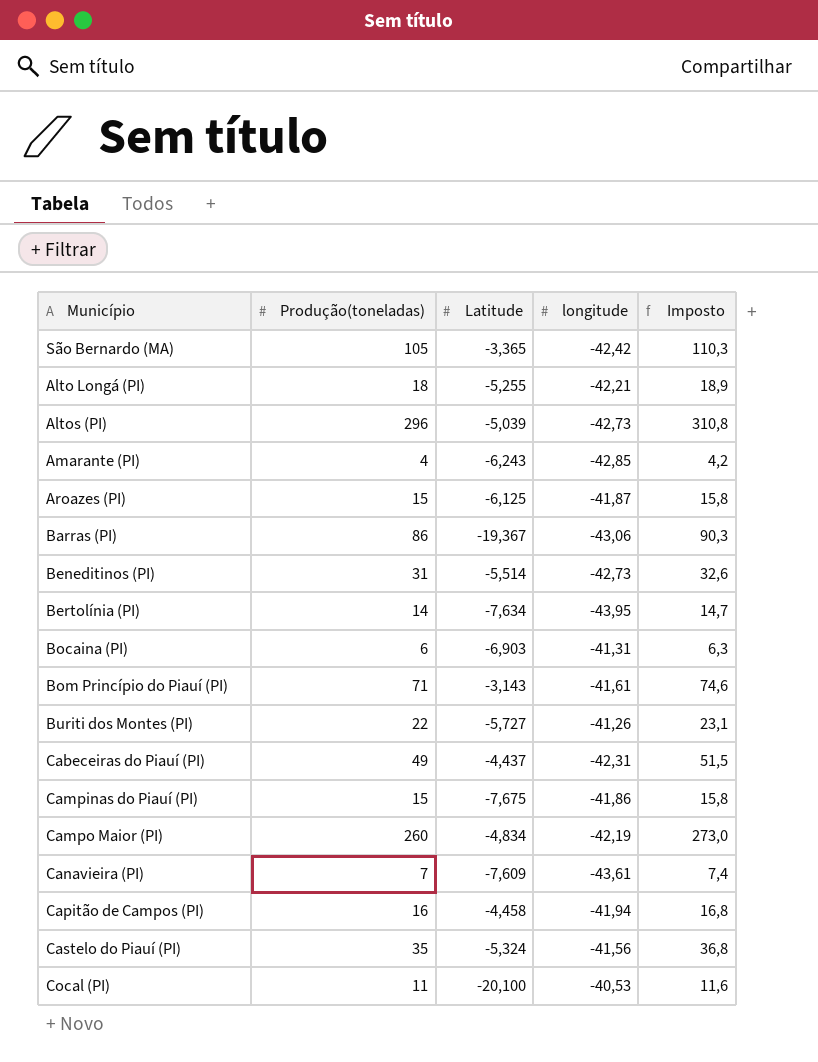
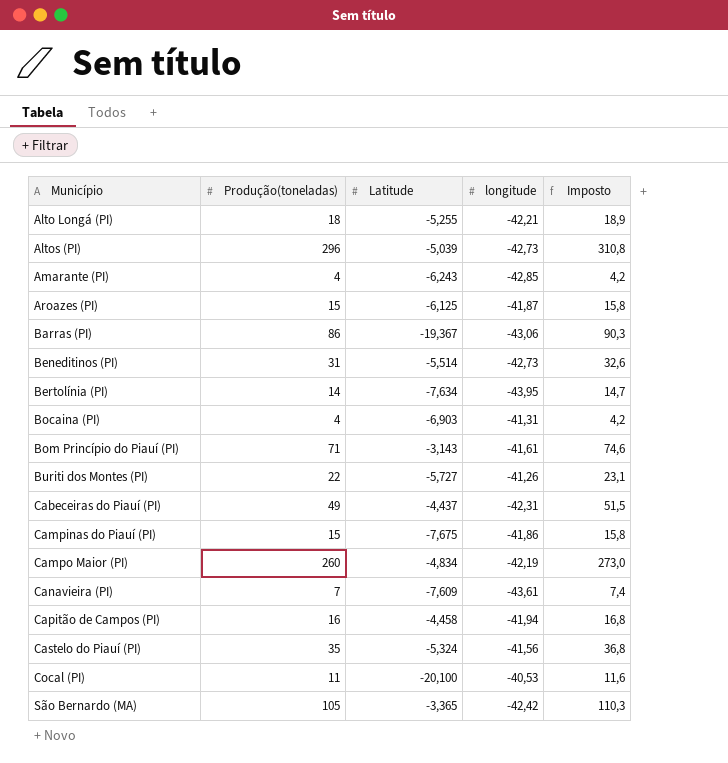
row order: none -> Município ascending
Bocaina (PI) | Produção(toneladas): 6 -> 4
Bocaina (PI) | Imposto: 6,3 -> 4,2

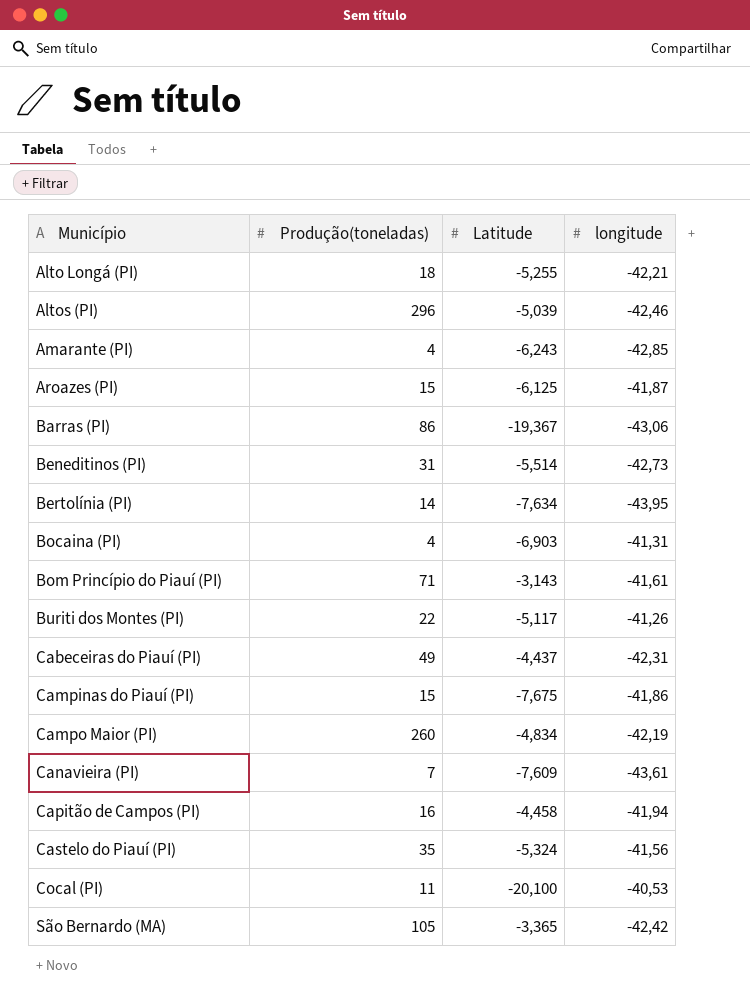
column Imposto | formula: [Produção(toneladas)] * 1,05 -> none
Altos (PI) | longitude: -42,73 -> -42,46
Buriti dos Montes (PI) | Latitude: -5,727 -> -5,117

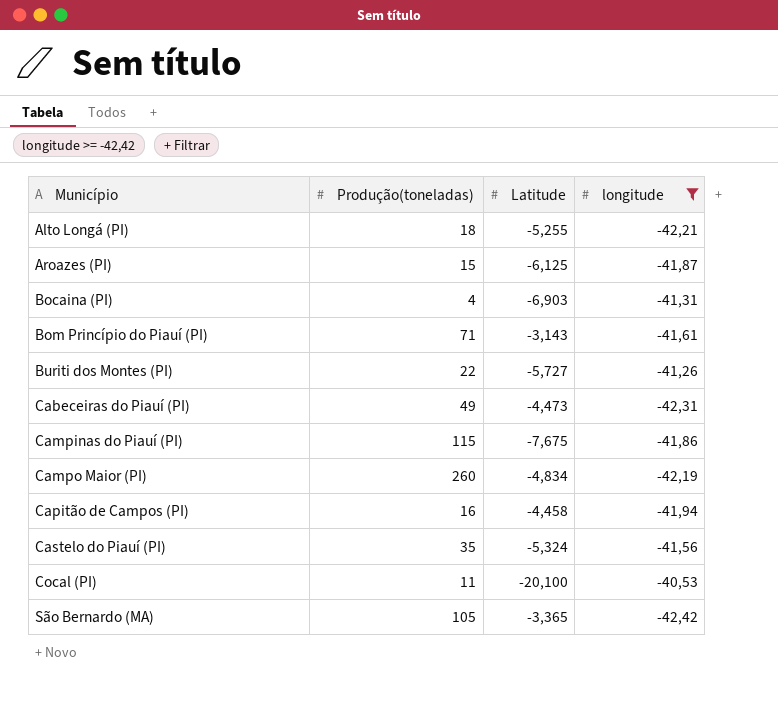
filter: none -> longitude >= -42,42
Buriti dos Montes (PI) | Latitude: -5,117 -> -5,727
Cabeceiras do Piauí (PI) | Latitude: -4,437 -> -4,473
Campinas do Piauí (PI) | Produção(toneladas): 15 -> 115

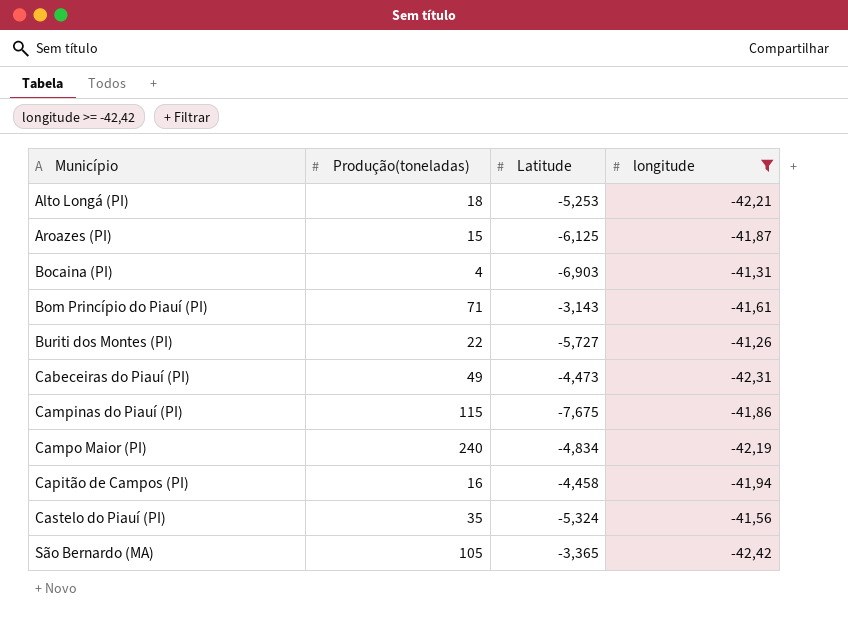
row Cocal (PI): 11 | -20,100 | -40,53 -> none
Alto Longá (PI) | Latitude: -5,255 -> -5,253
Campo Maior (PI) | Produção(toneladas): 260 -> 240

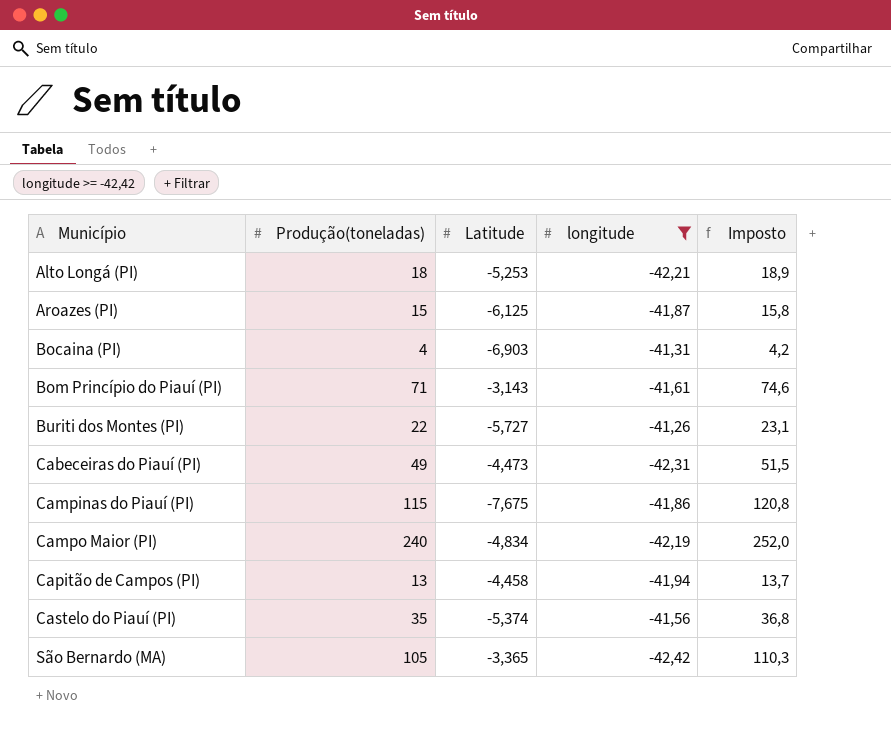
column Imposto | formula: none -> [Produção(toneladas)] * 1,05
Capitão de Campos (PI) | Produção(toneladas): 16 -> 13
Castelo do Piauí (PI) | Latitude: -5,324 -> -5,374

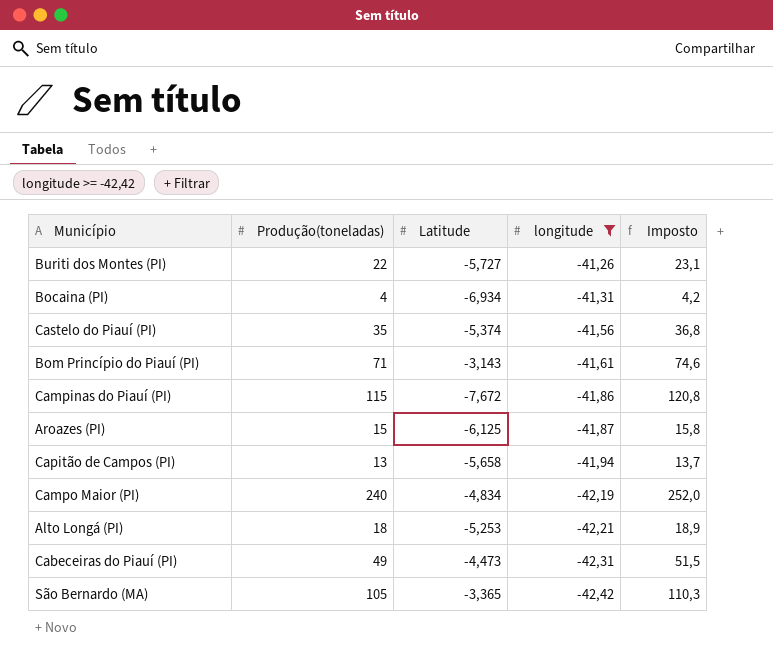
row order: Município ascending -> longitude descending
Bocaina (PI) | Latitude: -6,903 -> -6,934
Campinas do Piauí (PI) | Latitude: -7,675 -> -7,672
Capitão de Campos (PI) | Latitude: -4,458 -> -5,658

